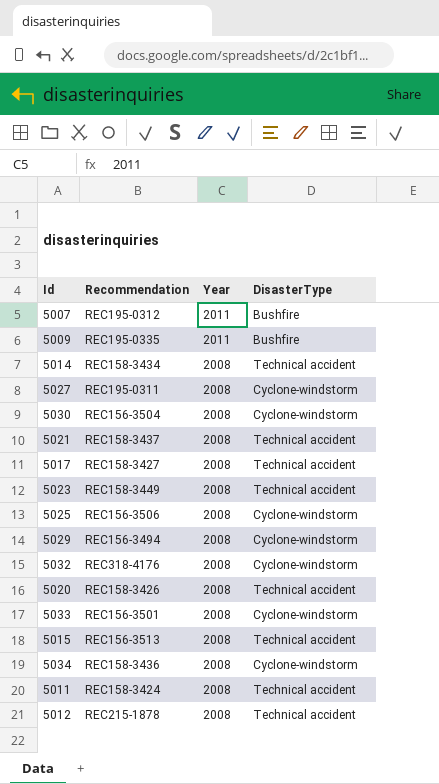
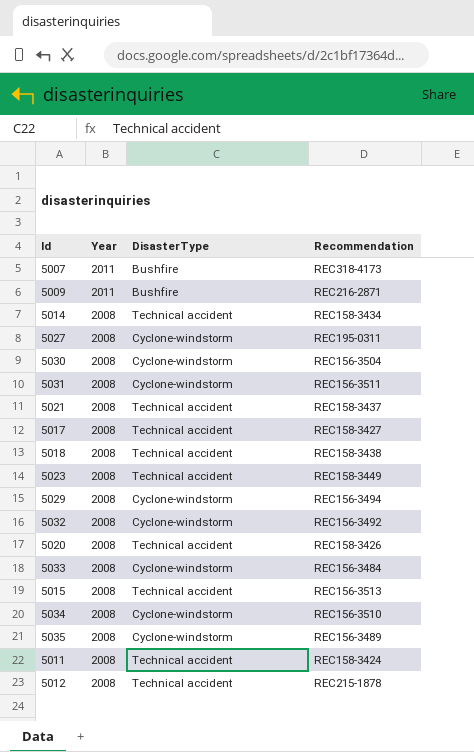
column Recommendation | position: 2 -> 4
row 5025: REC156-3506 | 2008 | Cyclone-windstorm -> none
5007 | Recommendation: REC195-0312 -> REC318-4173
5009 | Recommendation: REC195-0335 -> REC216-2871
row 5031: none -> 2008 | Cyclone-windstorm | REC156-3511
row 5018: none -> 2008 | Technical accident | REC158-3438
5032 | Recommendation: REC318-4176 -> REC156-3492
5033 | Recommendation: REC156-3501 -> REC156-3484
5034 | Recommendation: REC158-3436 -> REC156-3510
row 5035: none -> 2008 | Cyclone-windstorm | REC156-3489

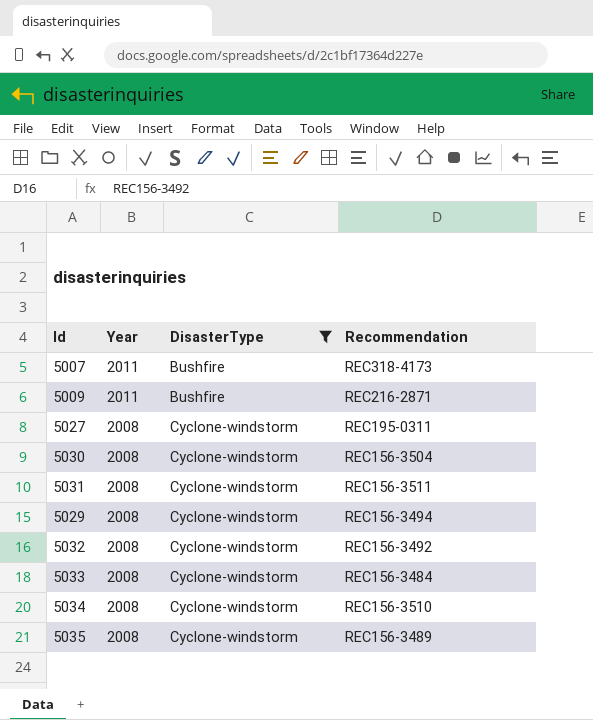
filter: none -> DisasterType != Technical accident

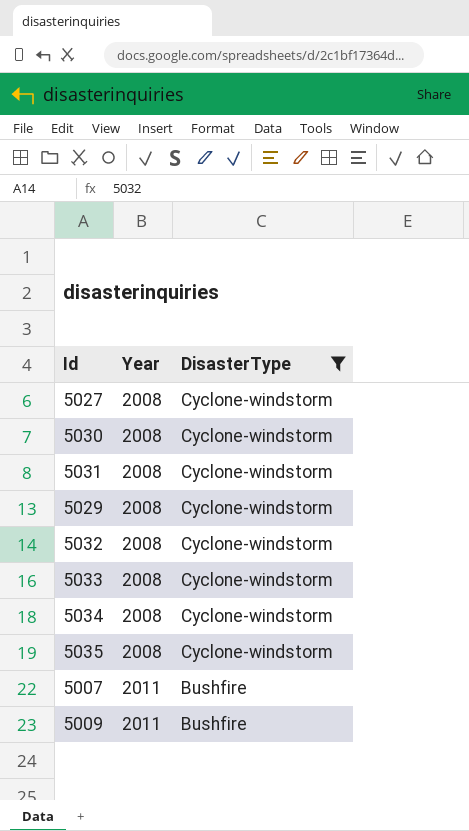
row order: Year descending -> Year ascending
column Recommendation | position: 4 -> none

